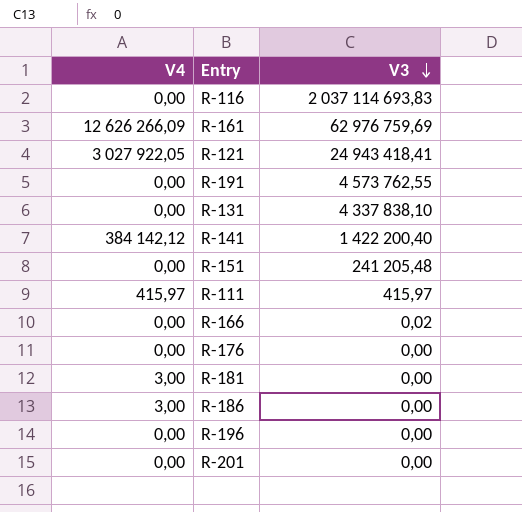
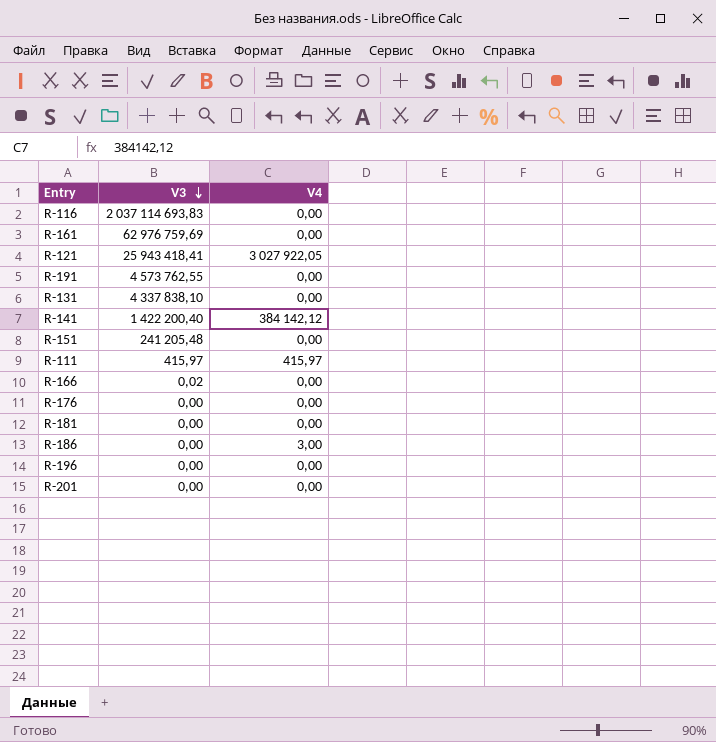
column V4 | position: 1 -> 3
R-161 | V4: 12 626 266,09 -> 0,00
R-121 | V3: 24 943 418,41 -> 25 943 418,41
R-181 | V4: 3,00 -> 0,00

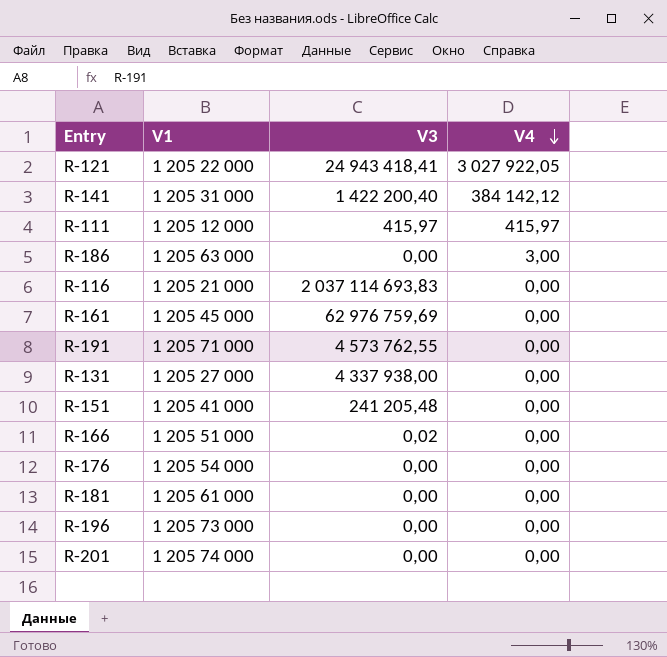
row order: V3 descending -> V4 descending
column V1 | position: none -> 2
R-121 | V3: 25 943 418,41 -> 24 943 418,41
R-131 | V3: 4 337 838,10 -> 4 337 938,00

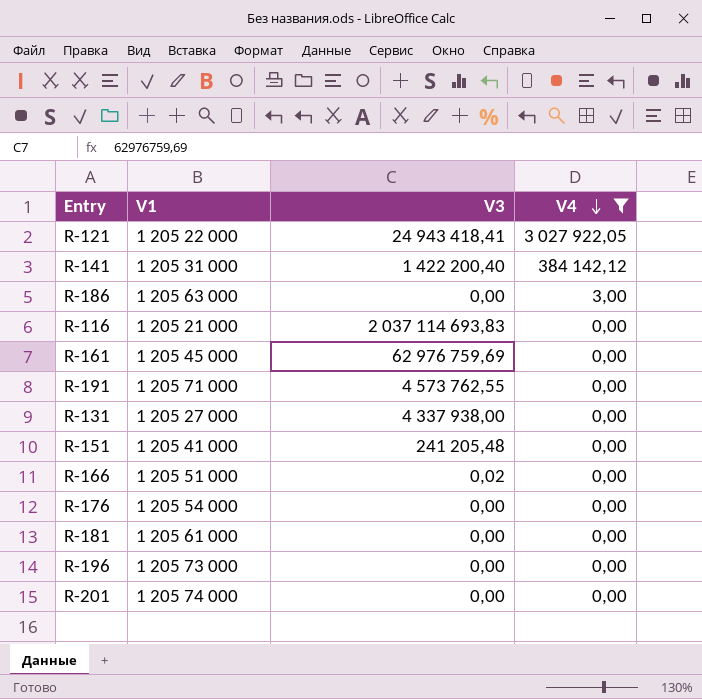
filter: none -> V4 != 415,97

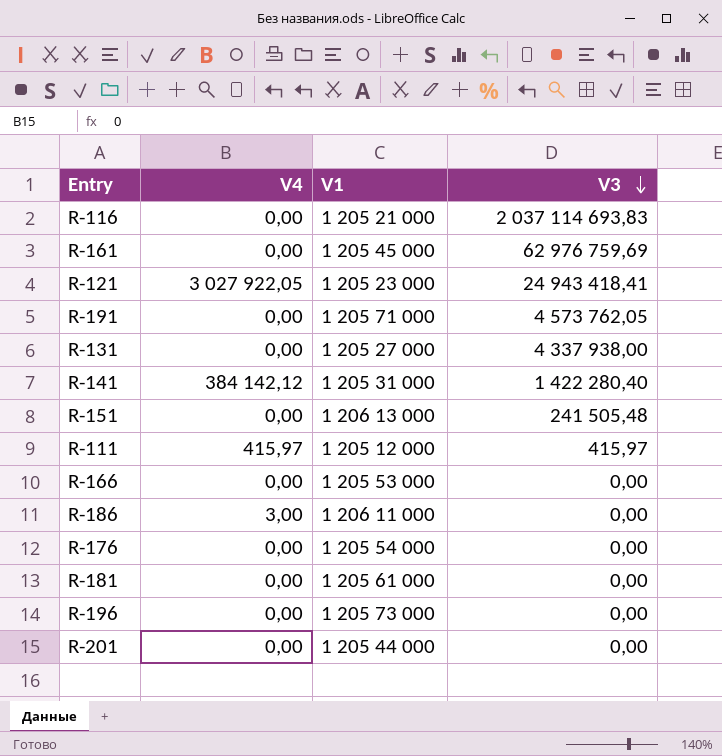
filter: V4 != 415,97 -> none
row order: V4 descending -> V3 descending
column V4 | position: 4 -> 2
R-121 | V1: 1 205 22 000 -> 1 205 23 000
R-191 | V3: 4 573 762,55 -> 4 573 762,05
R-141 | V3: 1 422 200,40 -> 1 422 280,40
R-151 | V1: 1 205 41 000 -> 1 206 13 000
R-151 | V3: 241 205,48 -> 241 505,48
R-166 | V1: 1 205 51 000 -> 1 205 53 000
R-166 | V3: 0,02 -> 0,00
R-186 | V1: 1 205 63 000 -> 1 206 11 000
R-201 | V1: 1 205 74 000 -> 1 205 44 000

